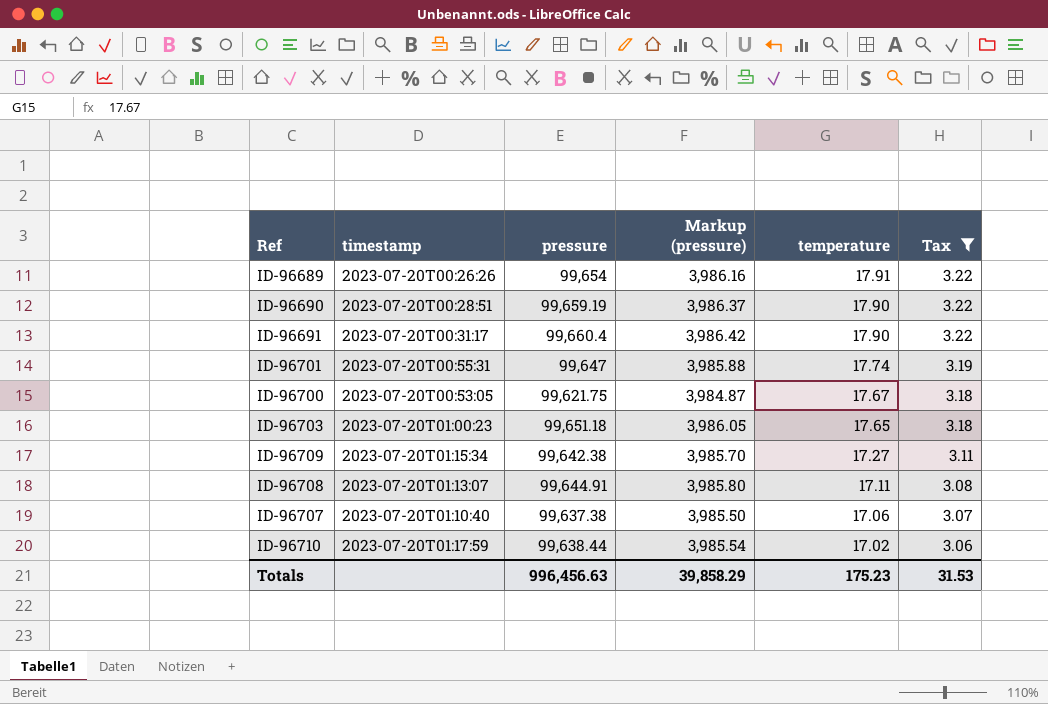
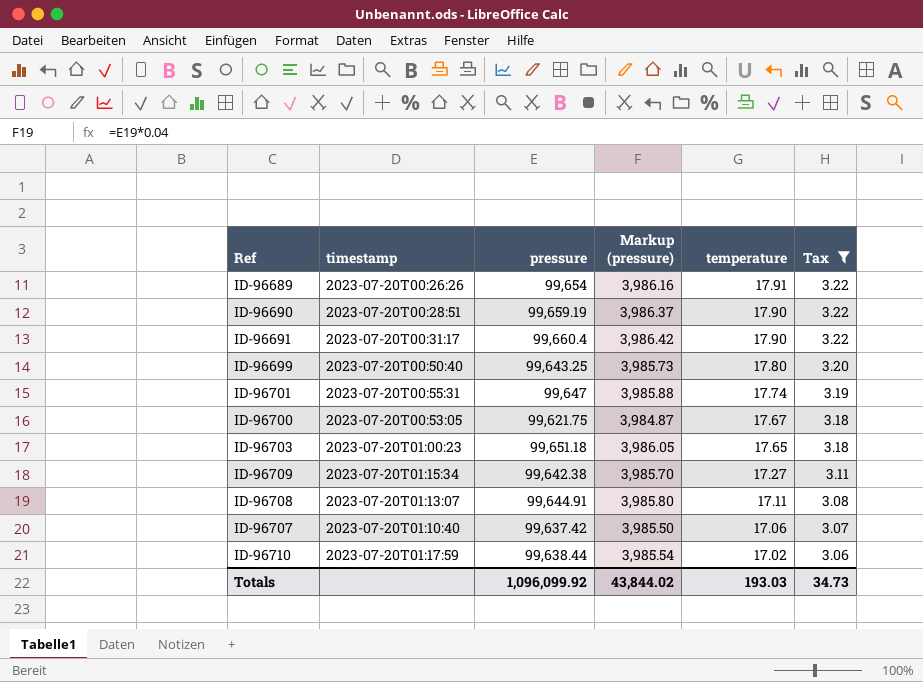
row ID-96699: none -> 2023-07-20T00:50:40 | 99,643.25 | 3,985.73 | 17.80 | 3.20
ID-96707 | pressure: 99,637.38 -> 99,637.42
Totals | pressure: 996,456.63 -> 1,096,099.92
Totals | Markup (pressure): 39,858.29 -> 43,844.02
Totals | temperature: 175.23 -> 193.03
Totals | Tax: 31.53 -> 34.73

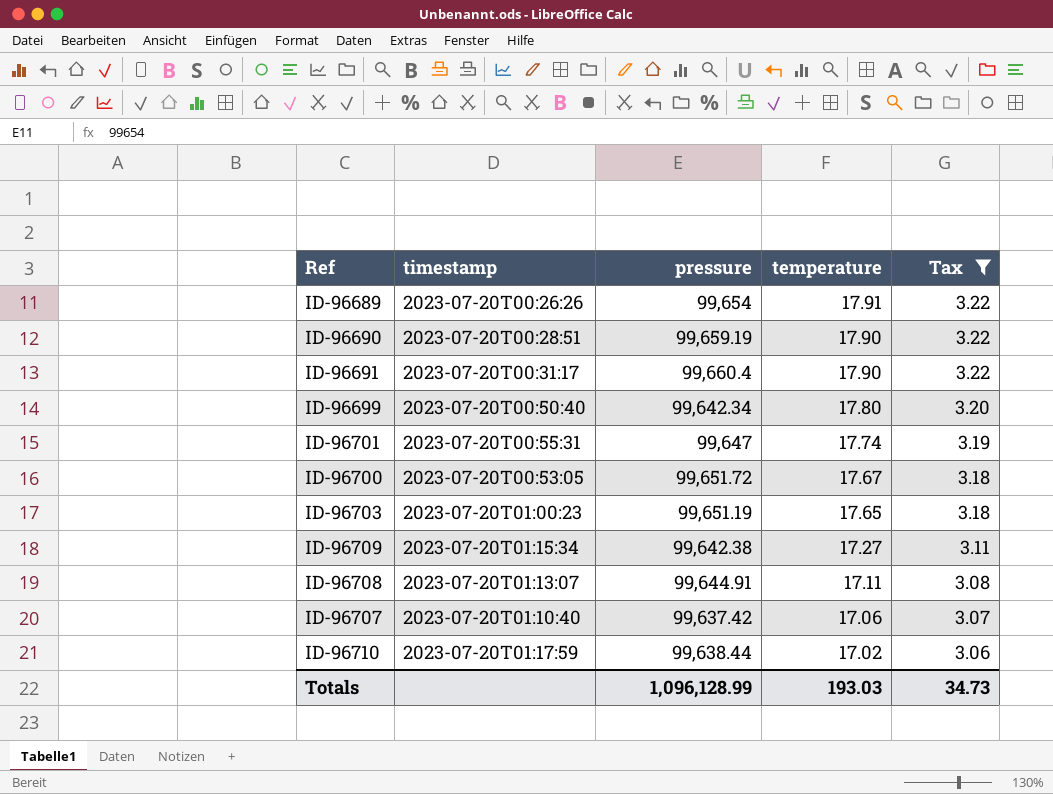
column Markup (pressure) | formula: [pressure] * 0.04 -> none
ID-96699 | pressure: 99,643.25 -> 99,642.34
ID-96700 | pressure: 99,621.75 -> 99,651.72
ID-96703 | pressure: 99,651.18 -> 99,651.19
Totals | pressure: 1,096,099.92 -> 1,096,128.99

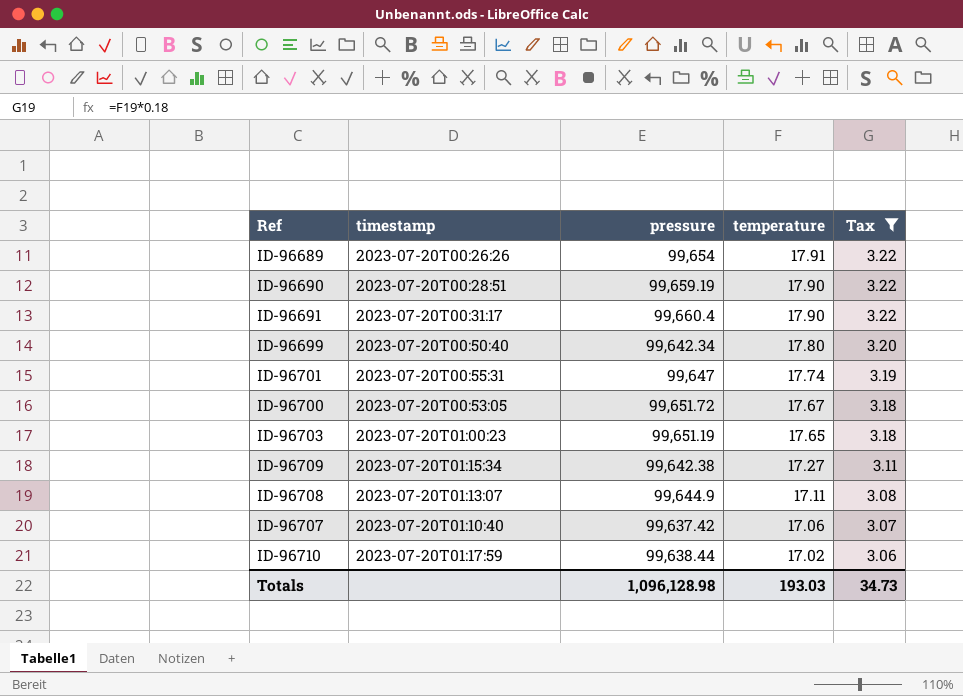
ID-96708 | pressure: 99,644.91 -> 99,644.9
Totals | pressure: 1,096,128.99 -> 1,096,128.98

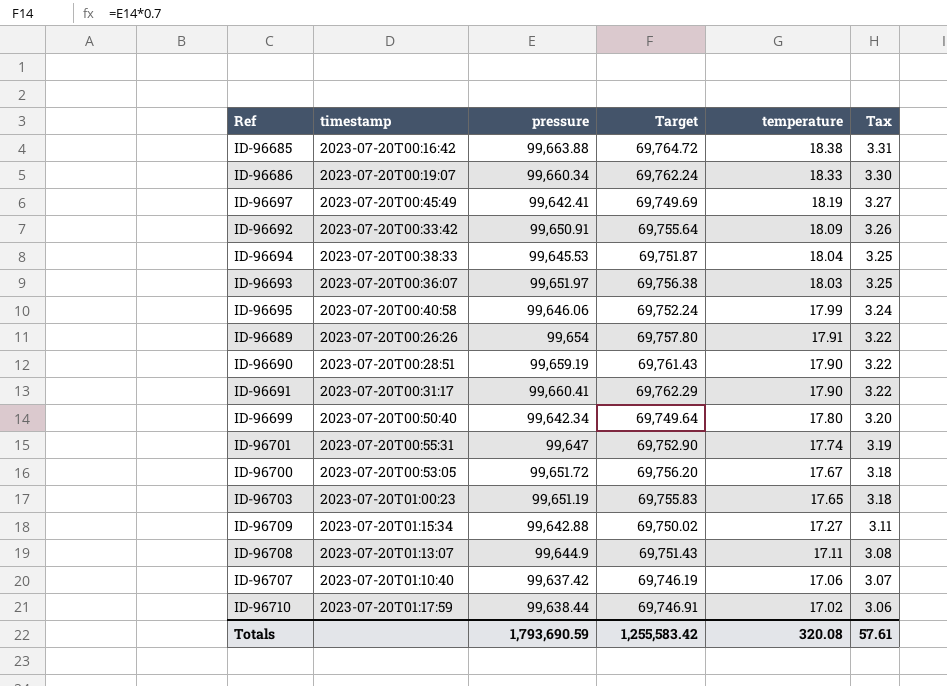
filter: Tax <= 3.22 -> none
column Target | formula: none -> [pressure] * 0.7
ID-96691 | pressure: 99,660.4 -> 99,660.41
ID-96709 | pressure: 99,642.38 -> 99,642.88
Totals | pressure: 1,096,128.98 -> 1,793,690.59
Totals | temperature: 193.03 -> 320.08
Totals | Tax: 34.73 -> 57.61

